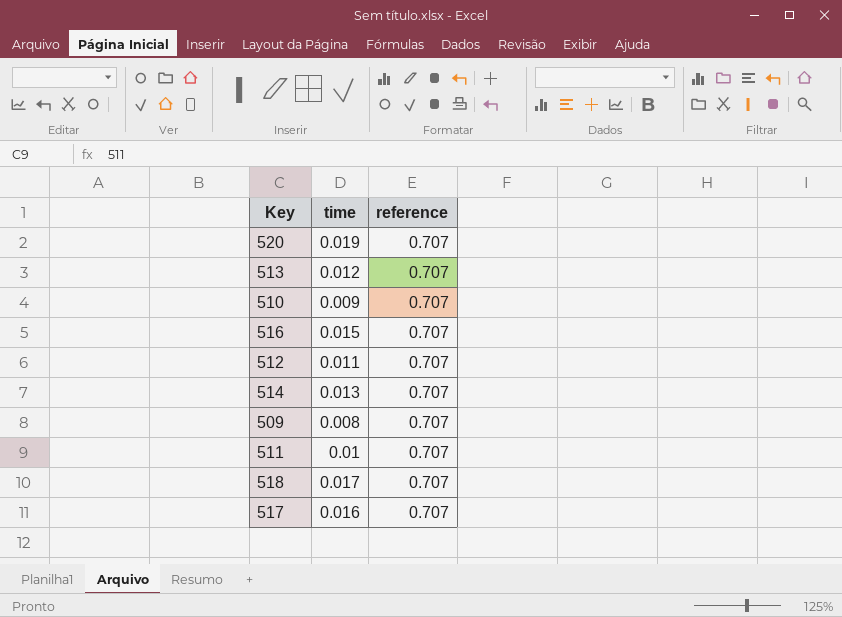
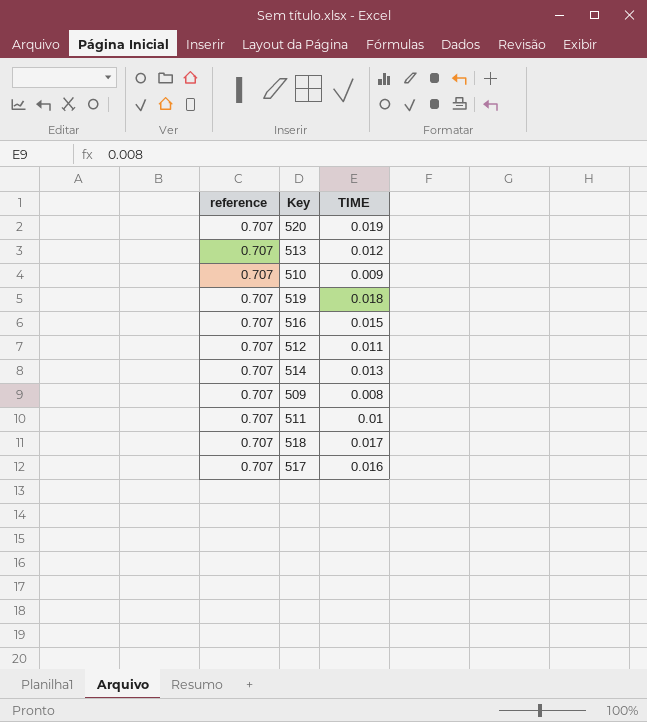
column reference | position: 3 -> 1
column name: time -> TIME
row 519: none -> 0.707 | 0.018

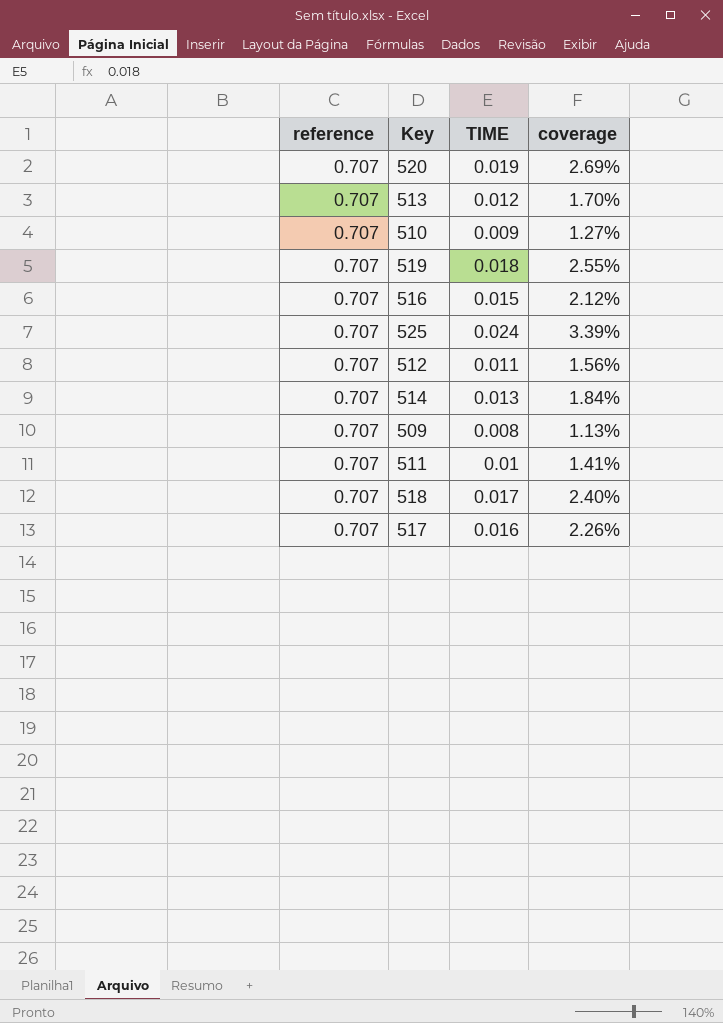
column coverage | formula: none -> [TIME] / [reference]
row 525: none -> 0.707 | 0.024 | 3.39%

